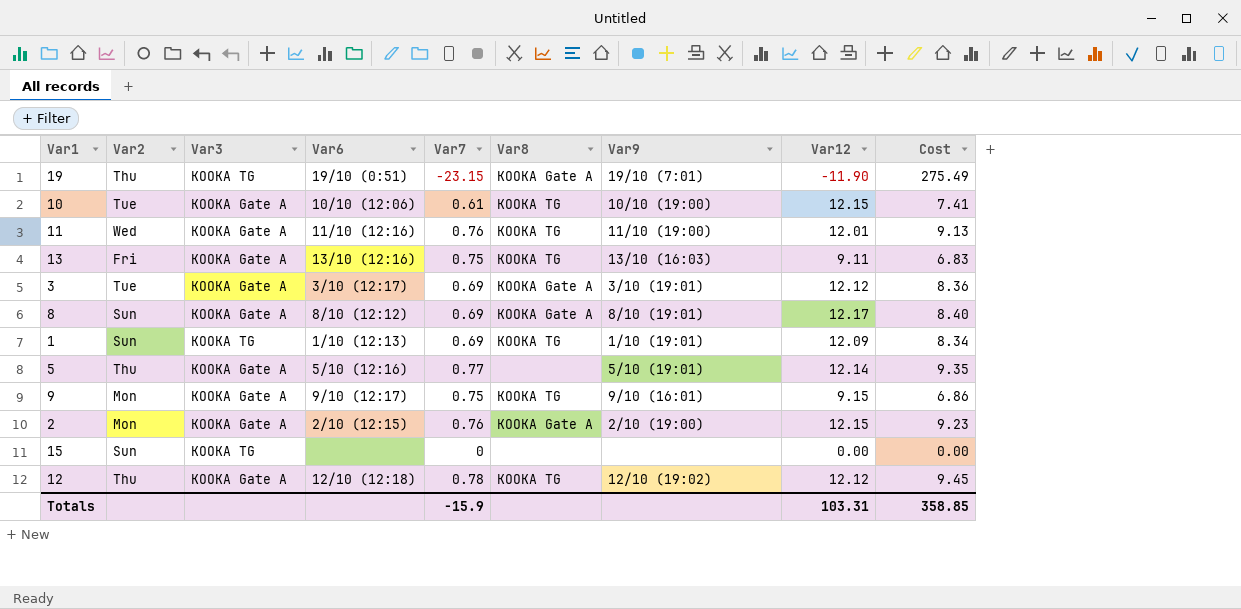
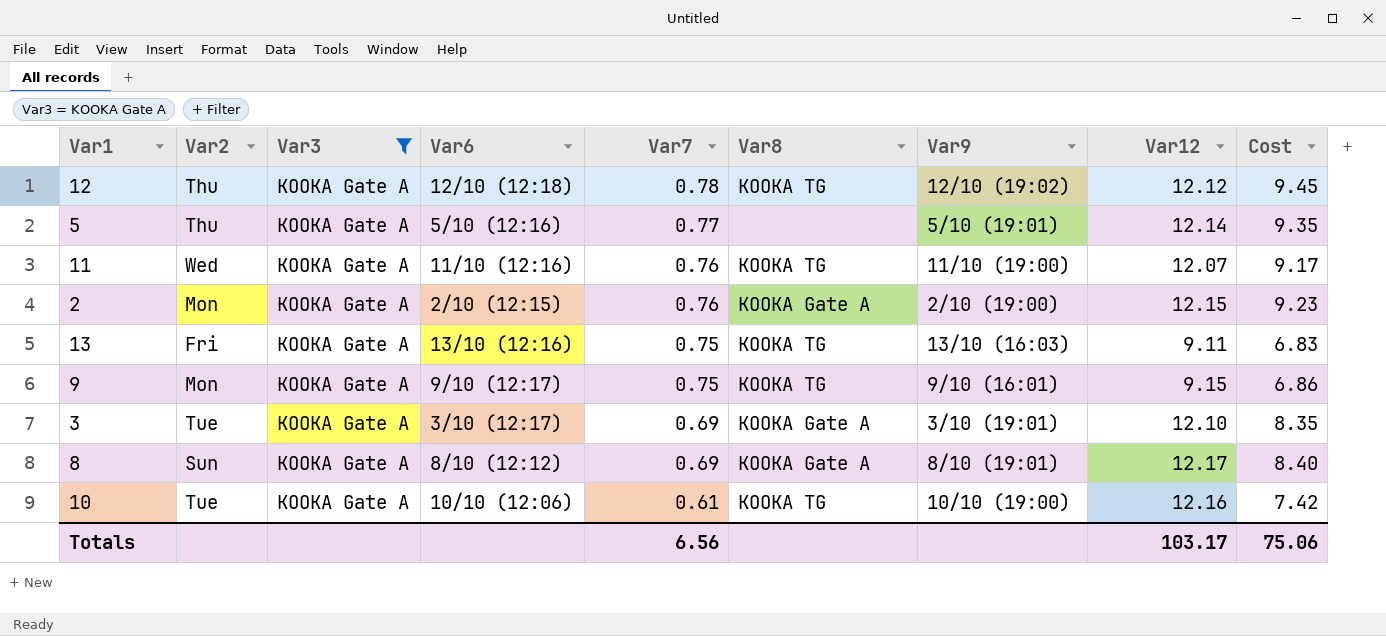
filter: none -> Var3 = KOOKA Gate A
row order: none -> Var7 descending
11 | Var12: 12.01 -> 12.07
11 | Cost: 9.13 -> 9.17
3 | Var12: 12.12 -> 12.10
3 | Cost: 8.36 -> 8.35
10 | Var12: 12.15 -> 12.16
10 | Cost: 7.41 -> 7.42
Totals | Var7: -15.9 -> 6.56
Totals | Var12: 103.31 -> 103.17
Totals | Cost: 358.85 -> 75.06

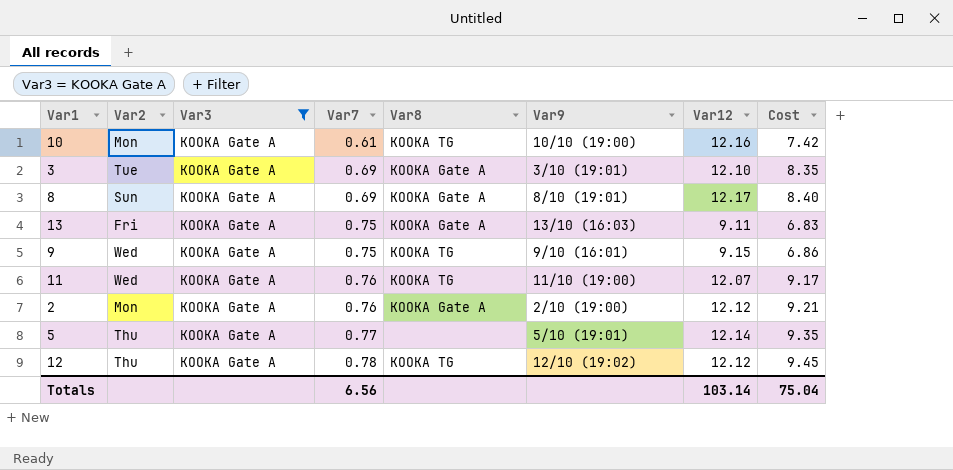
row order: Var7 descending -> Var7 ascending
column Var6 | position: 4 -> none
10 | Var2: Tue -> Mon
13 | Var8: KOOKA TG -> KOOKA Gate A
9 | Var2: Mon -> Wed
2 | Var12: 12.15 -> 12.12
2 | Cost: 9.23 -> 9.21
Totals | Var12: 103.17 -> 103.14
Totals | Cost: 75.06 -> 75.04

